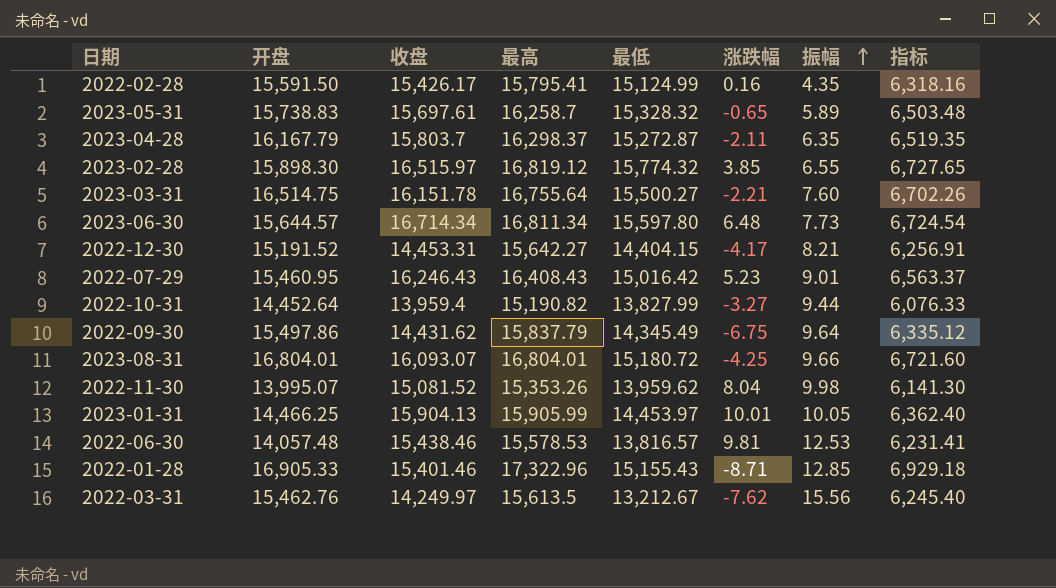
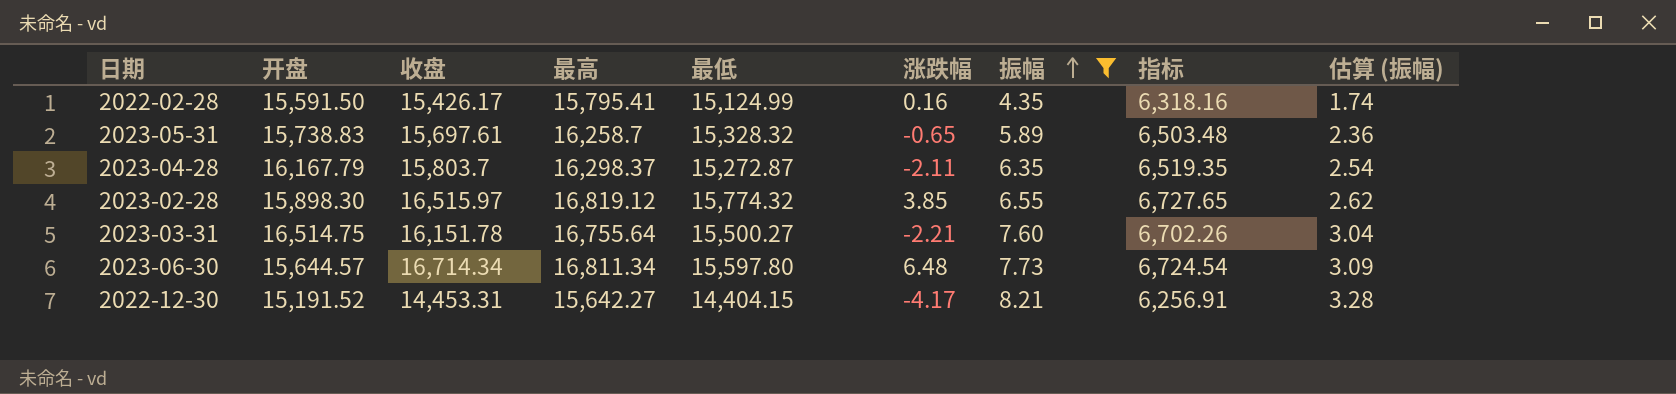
filter: none -> 振幅 <= 8.21
column 估算 (振幅) | formula: none -> [振幅] * 0.4

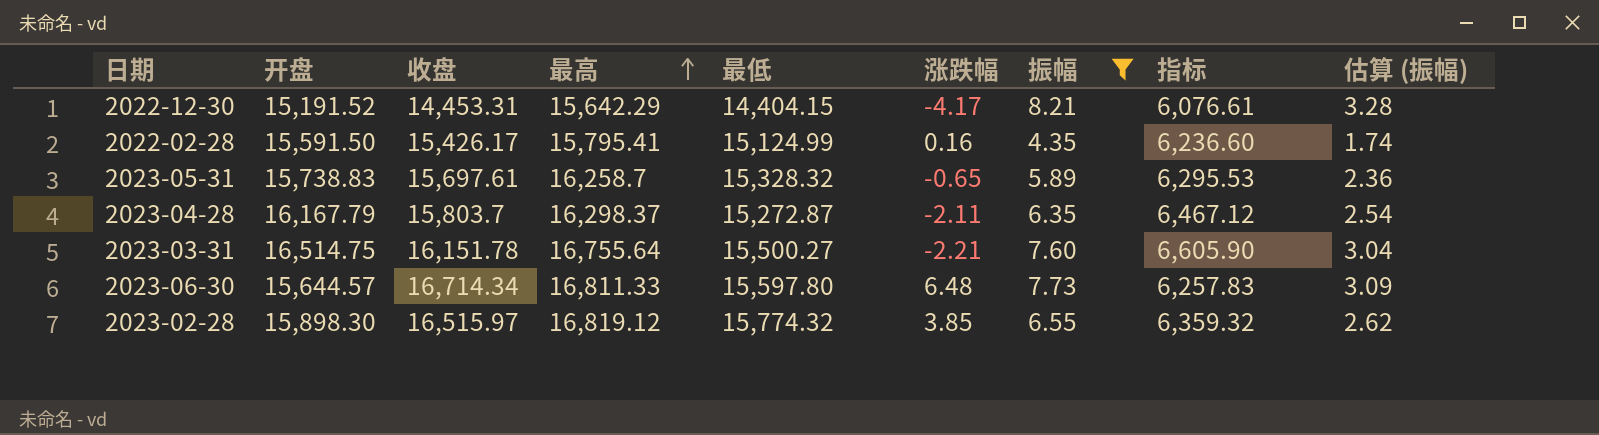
row order: 振幅 ascending -> 最高 ascending
column 指标 | formula: [最高] * 0.4 -> [开盘] * 0.4
2022-12-30 | 最高: 15,642.27 -> 15,642.29
2023-06-30 | 最高: 16,811.34 -> 16,811.33

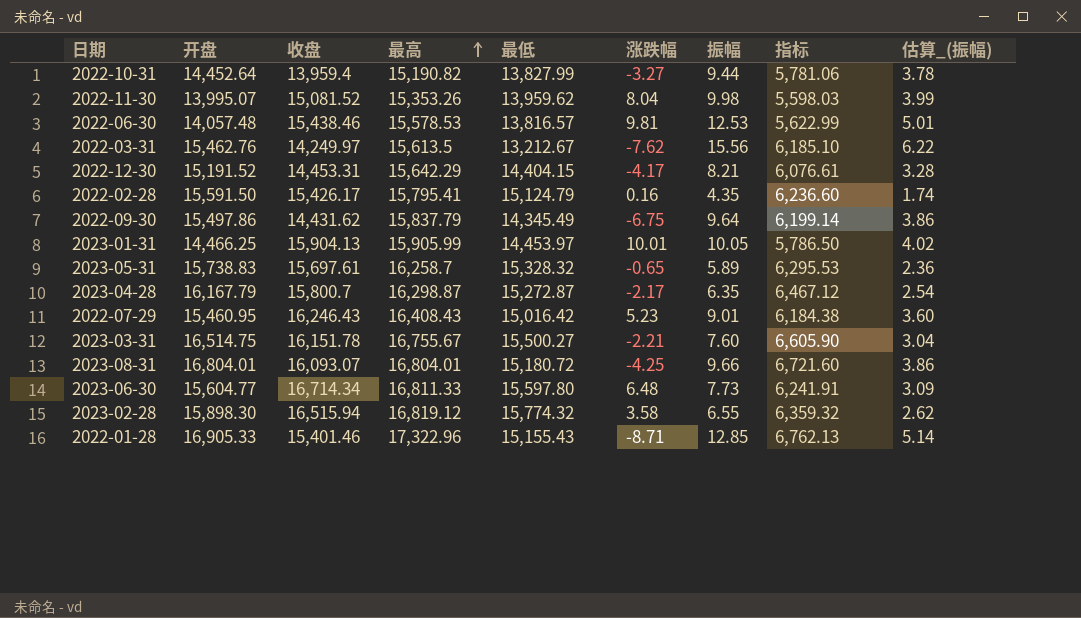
filter: 振幅 <= 8.21 -> none
column name: 估算 (振幅) -> 估算_(振幅)
2022-02-28 | 最低: 15,124.99 -> 15,124.79
2023-04-28 | 收盘: 15,803.7 -> 15,800.7
2023-04-28 | 最高: 16,298.37 -> 16,298.87
2023-04-28 | 涨跌幅: -2.11 -> -2.17
2023-03-31 | 最高: 16,755.64 -> 16,755.67
2023-06-30 | 开盘: 15,644.57 -> 15,604.77
2023-06-30 | 指标: 6,257.83 -> 6,241.91
2023-02-28 | 收盘: 16,515.97 -> 16,515.94
2023-02-28 | 涨跌幅: 3.85 -> 3.58

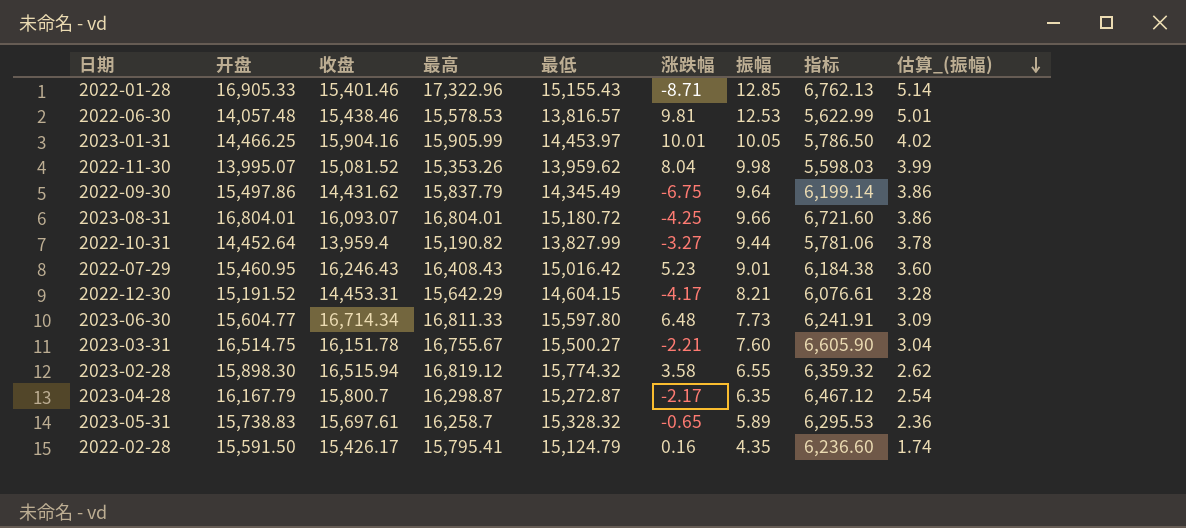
row order: 最高 ascending -> 估算_(振幅) descending
row 2022-03-31: 15,462.76 | 14,249.97 | 15,613.5 | 13,212.67 | -7.62 | 15.56 | 6,185.10 | 6.22 -> none
2023-01-31 | 收盘: 15,904.13 -> 15,904.16
2022-12-30 | 最低: 14,404.15 -> 14,604.15

